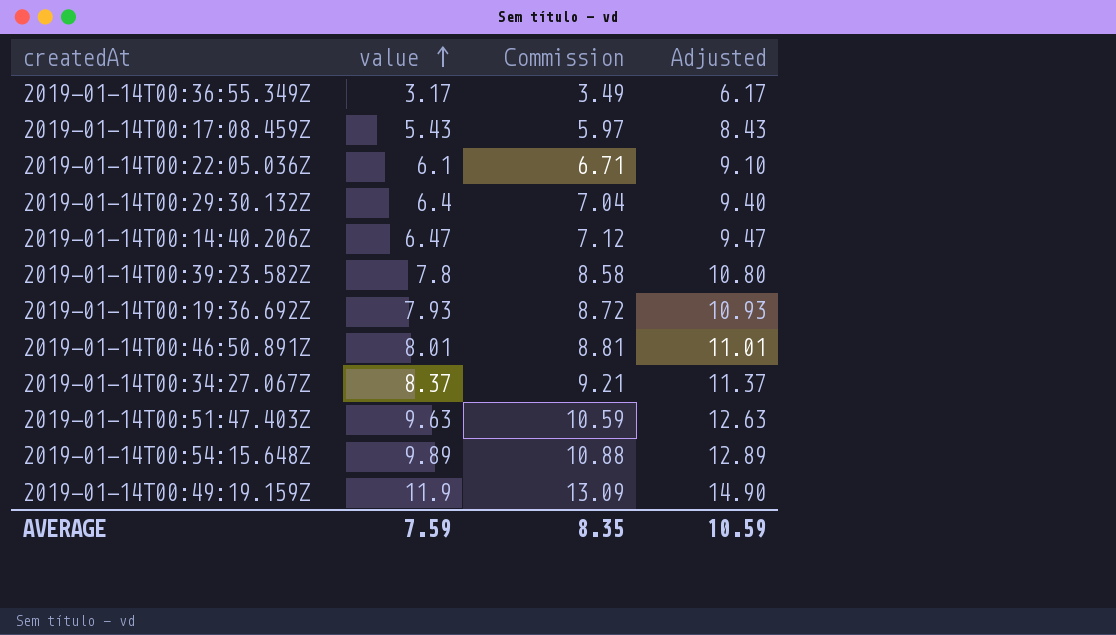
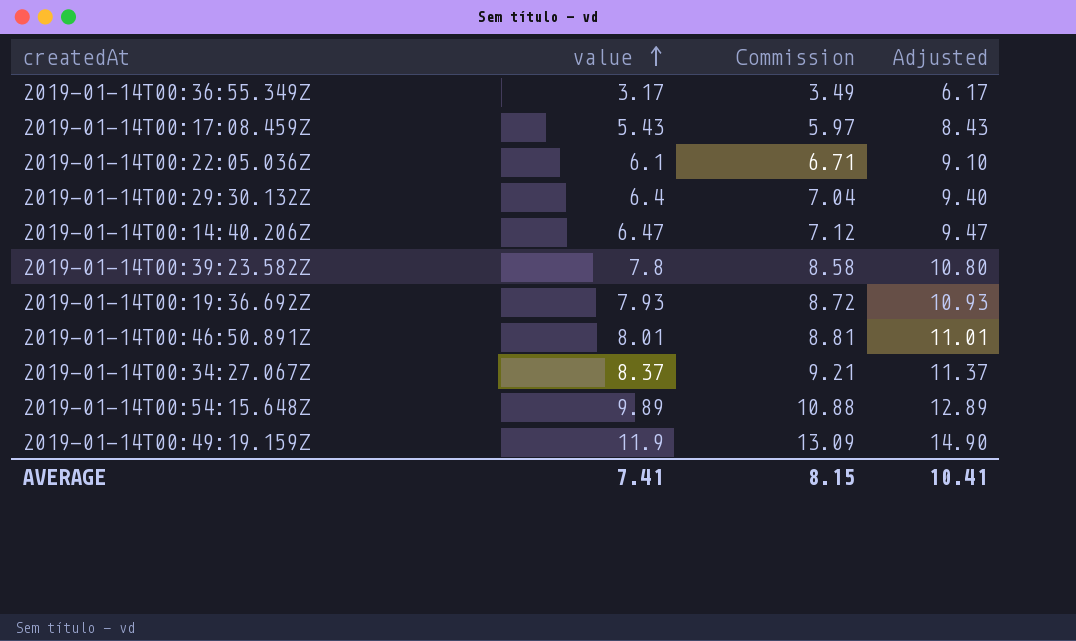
row 2019-01-14T00:51:47.403Z: 9.63 | 10.59 | 12.63 -> none
AVERAGE | value: 7.59 -> 7.41
AVERAGE | Commission: 8.35 -> 8.15
AVERAGE | Adjusted: 10.59 -> 10.41

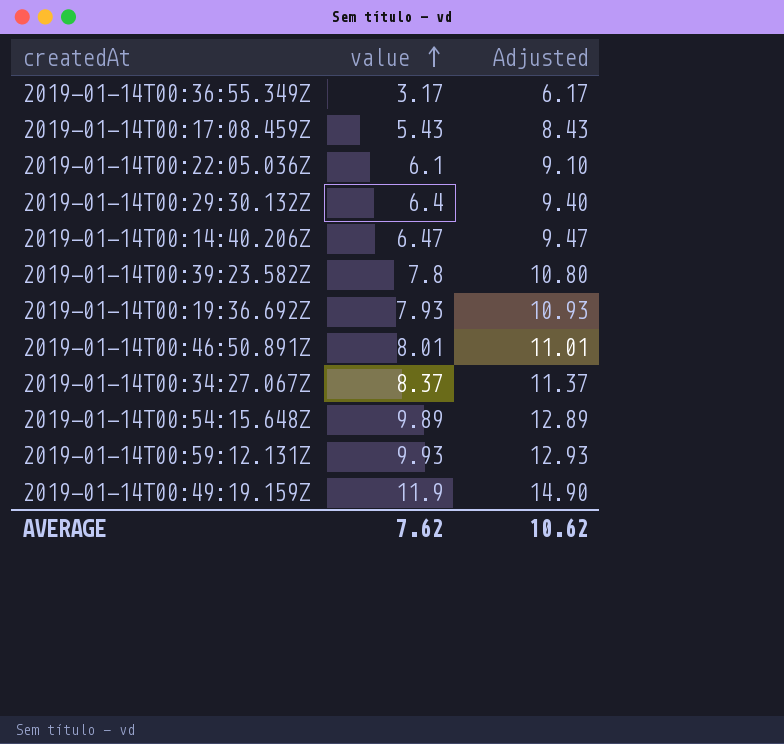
column Commission | formula: [value] * 1.1 -> none
row 2019-01-14T00:59:12.131Z: none -> 9.93 | 12.93
AVERAGE | value: 7.41 -> 7.62
AVERAGE | Adjusted: 10.41 -> 10.62

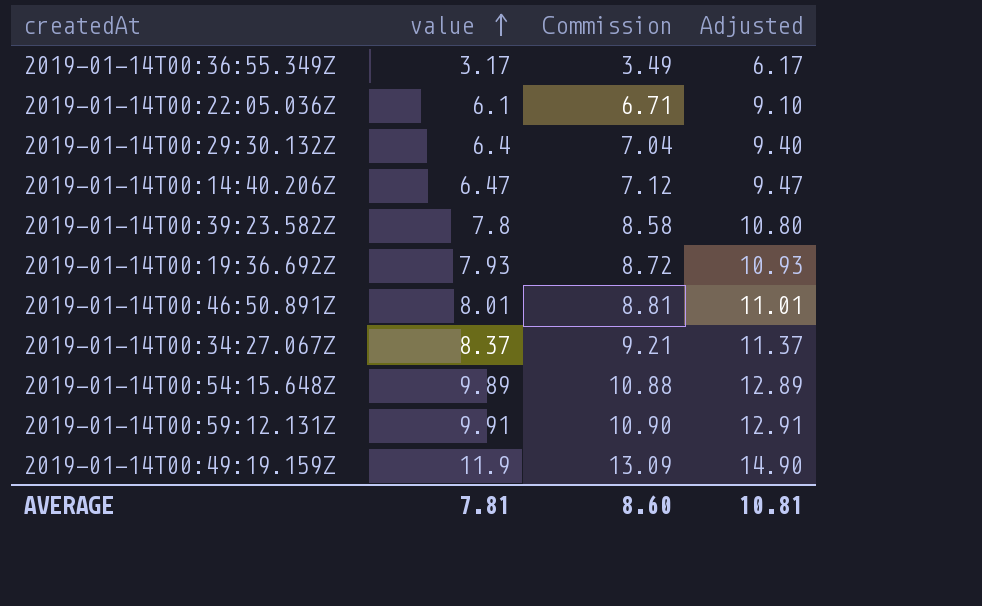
column Commission | formula: none -> [value] * 1.1
row 2019-01-14T00:17:08.459Z: 5.43 | 8.43 -> none
2019-01-14T00:59:12.131Z | value: 9.93 -> 9.91
2019-01-14T00:59:12.131Z | Adjusted: 12.93 -> 12.91
AVERAGE | value: 7.62 -> 7.81
AVERAGE | Adjusted: 10.62 -> 10.81

